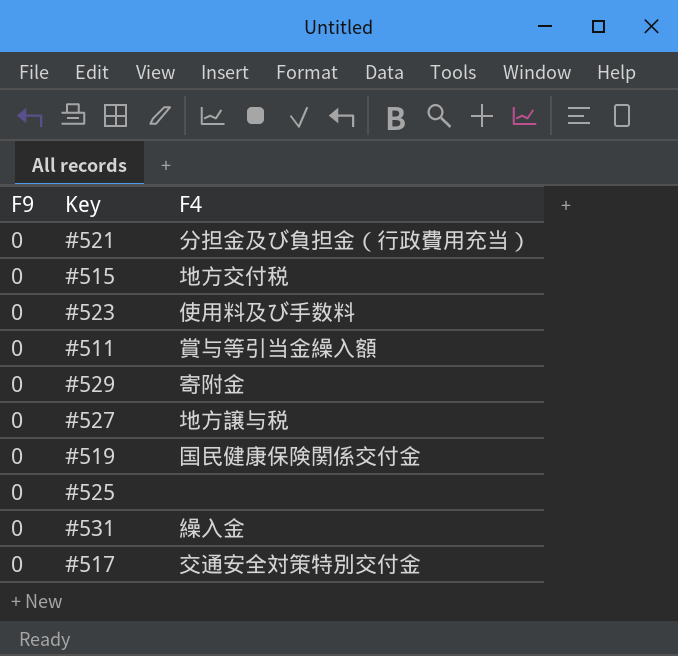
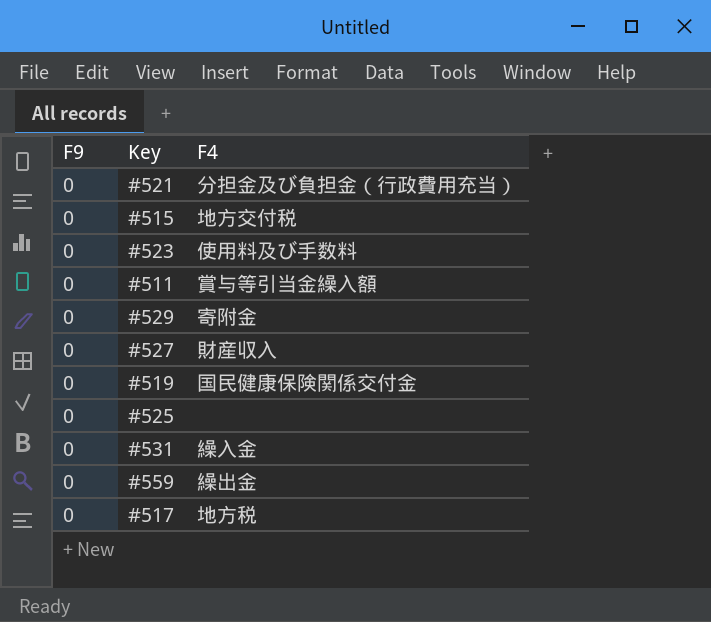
#527 | F4: 地方譲与税 -> 財産収入
row #559: none -> 0 | 繰出金
#517 | F4: 交通安全対策特別交付金 -> 地方税

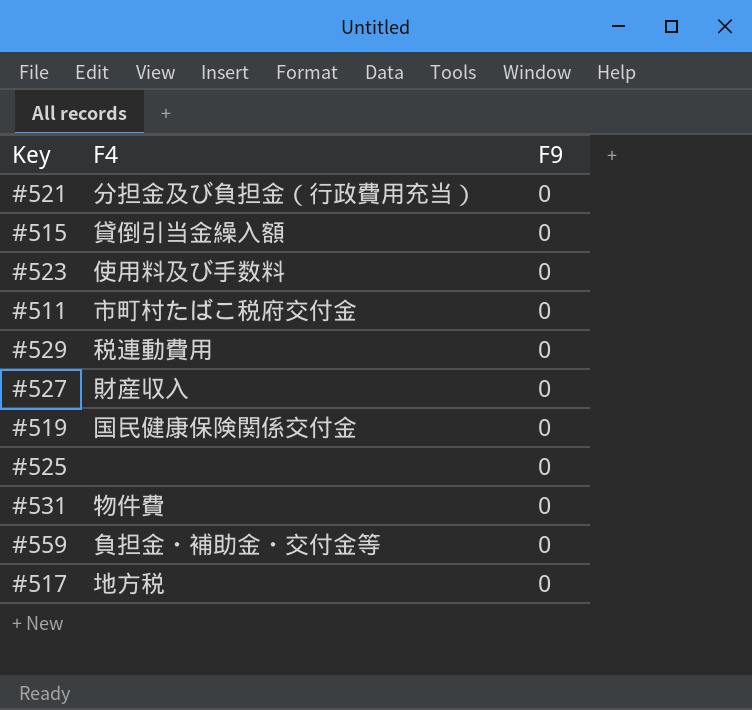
column F9 | position: 1 -> 3
#515 | F4: 地方交付税 -> 貸倒引当金繰入額
#511 | F4: 賞与等引当金繰入額 -> 市町村たばこ税府交付金
#529 | F4: 寄附金 -> 税連動費用
#531 | F4: 繰入金 -> 物件費
#559 | F4: 繰出金 -> 負担金・補助金・交付金等

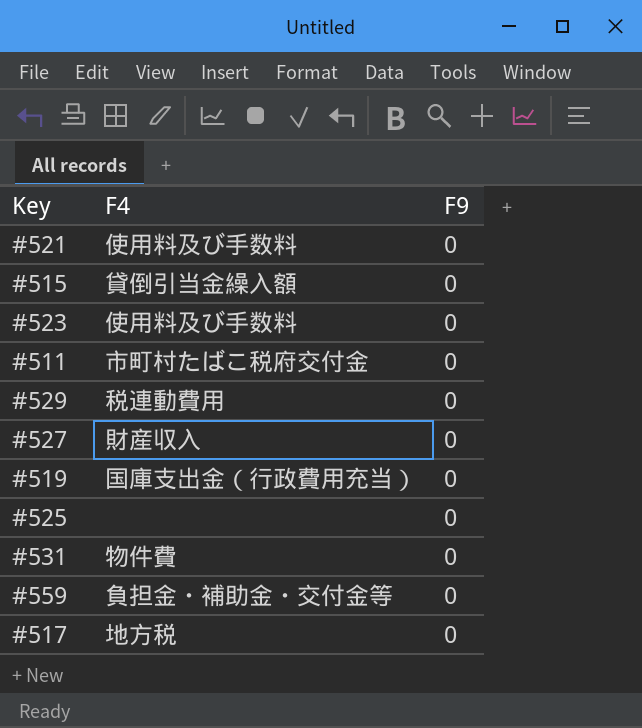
#521 | F4: 分担金及び負担金（行政費用充当） -> 使用料及び手数料
#519 | F4: 国民健康保険関係交付金 -> 国庫支出金（行政費用充当）

